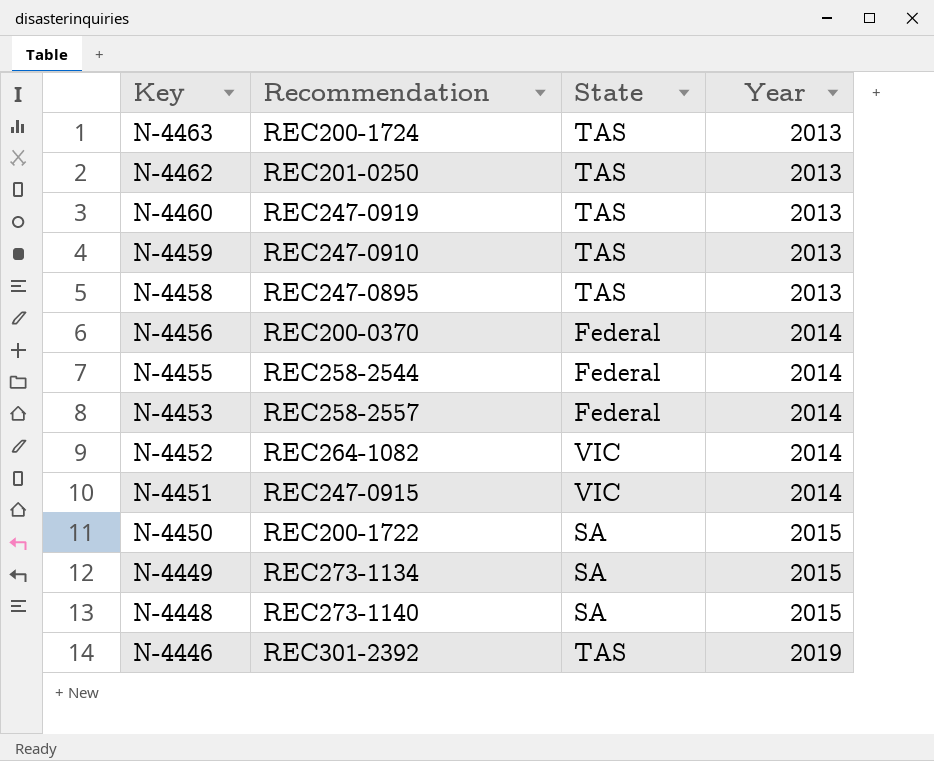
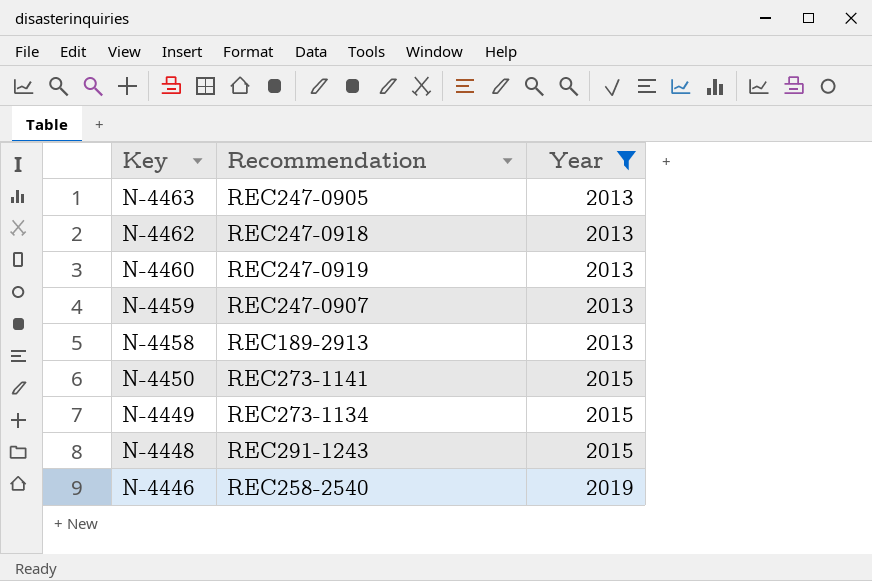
filter: none -> Year != 2014
column State | position: 3 -> none
N-4463 | Recommendation: REC200-1724 -> REC247-0905
N-4462 | Recommendation: REC201-0250 -> REC247-0918
N-4459 | Recommendation: REC247-0910 -> REC247-0907
N-4458 | Recommendation: REC247-0895 -> REC189-2913
N-4450 | Recommendation: REC200-1722 -> REC273-1141
N-4448 | Recommendation: REC273-1140 -> REC291-1243
N-4446 | Recommendation: REC301-2392 -> REC258-2540

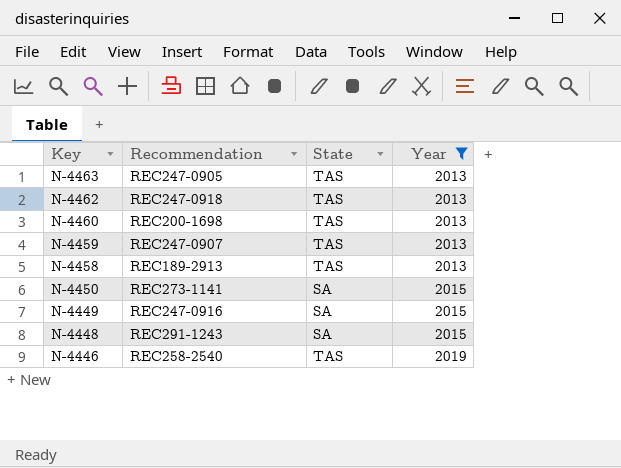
column State | position: none -> 3
N-4460 | Recommendation: REC247-0919 -> REC200-1698
N-4449 | Recommendation: REC273-1134 -> REC247-0916

